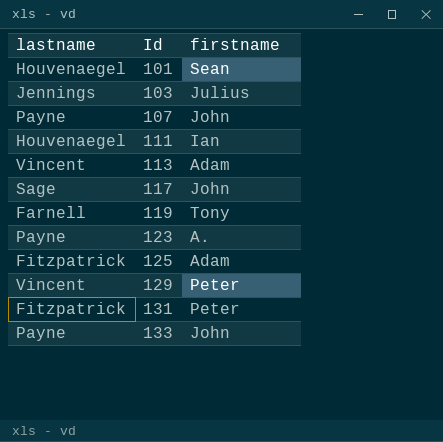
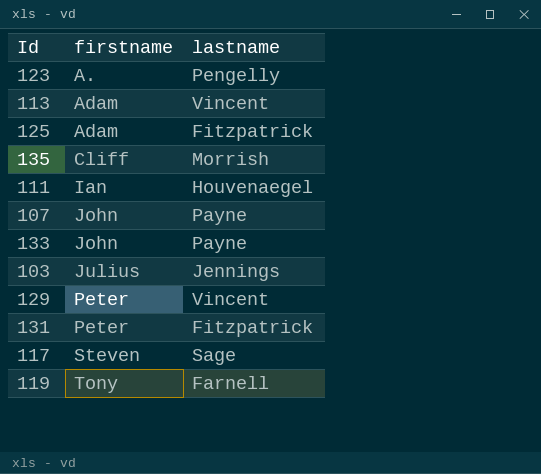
row order: Id ascending -> firstname ascending
column lastname | position: 1 -> 3
row 101: Houvenaegel | Sean -> none
123 | lastname: Payne -> Pengelly
row 135: none -> Cliff | Morrish
117 | firstname: John -> Steven

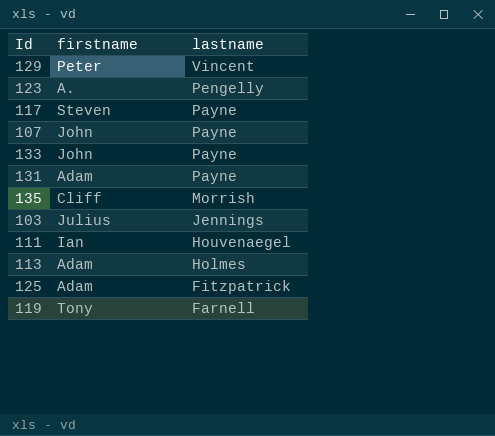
row order: firstname ascending -> lastname descending
117 | lastname: Sage -> Payne
131 | firstname: Peter -> Adam
131 | lastname: Fitzpatrick -> Payne
113 | lastname: Vincent -> Holmes

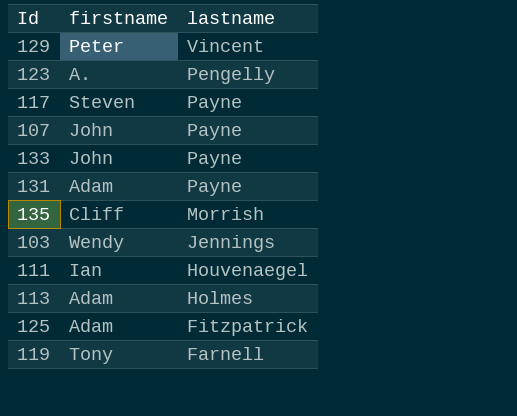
103 | firstname: Julius -> Wendy

